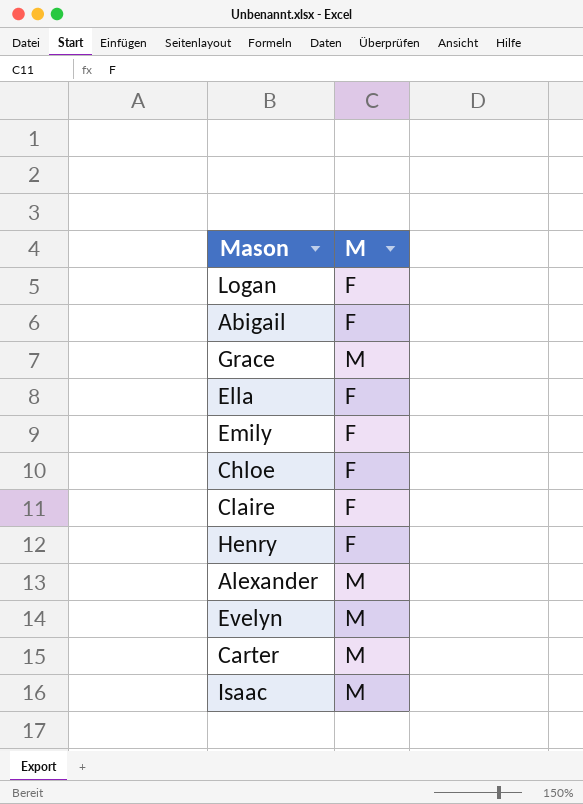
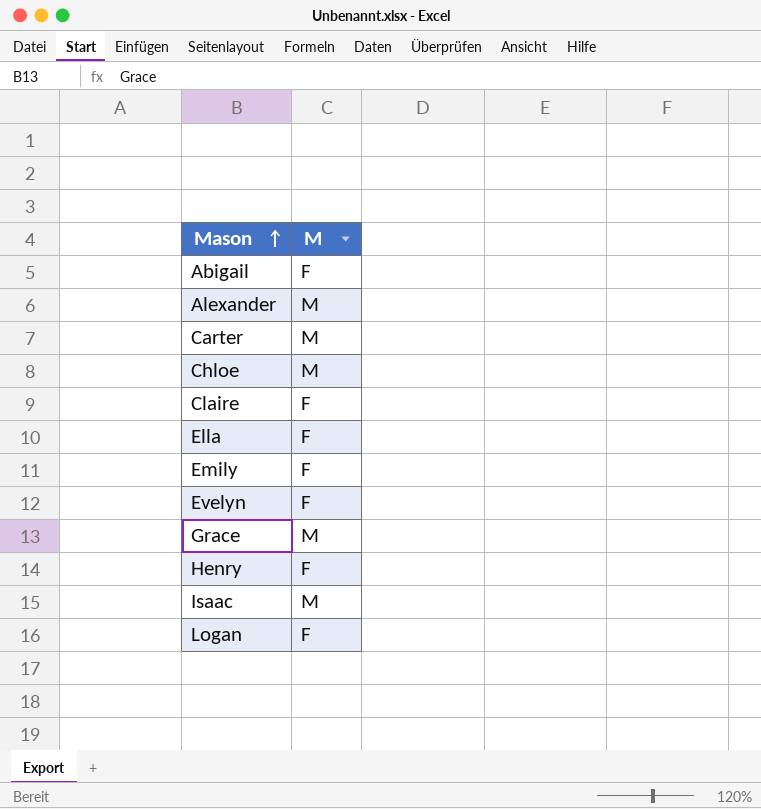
row order: none -> Mason ascending
Chloe | M: F -> M
Evelyn | M: M -> F

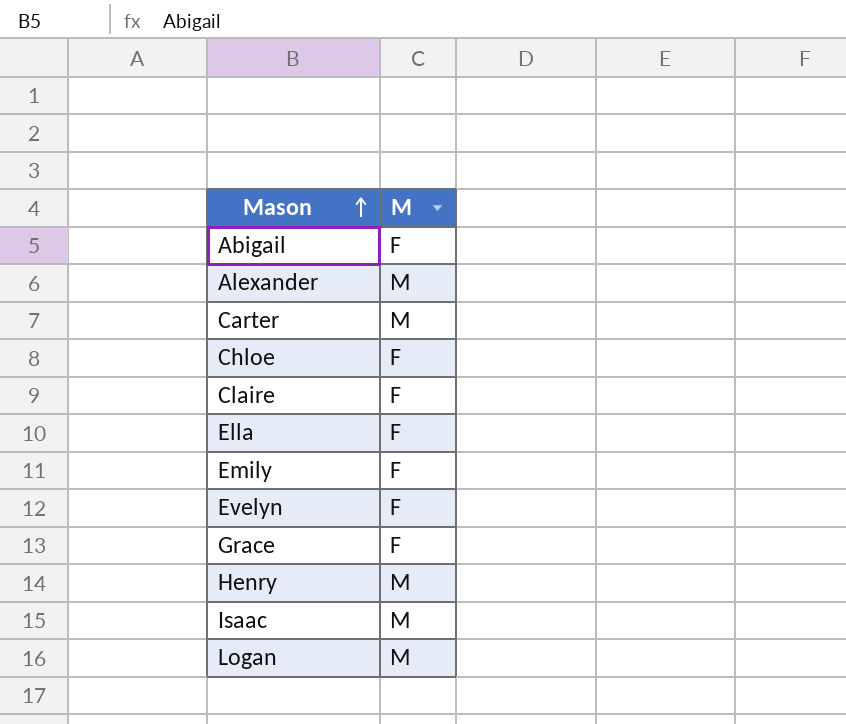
Chloe | M: M -> F
Grace | M: M -> F
Henry | M: F -> M
Logan | M: F -> M

